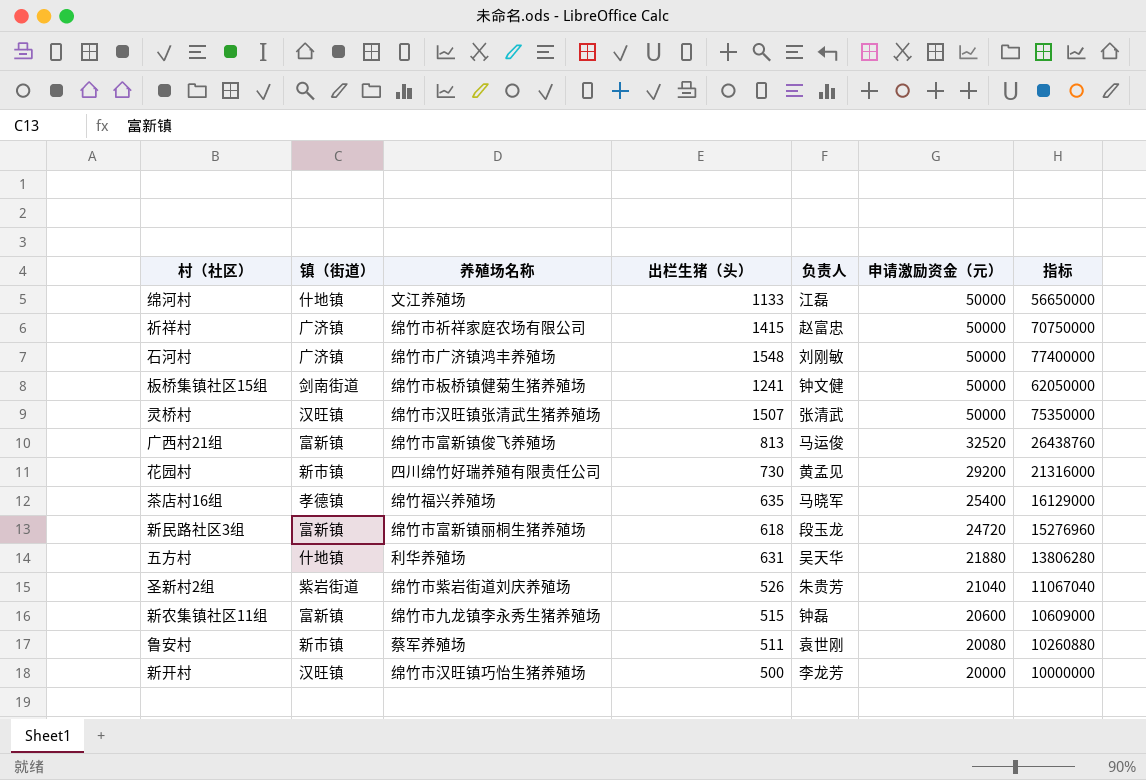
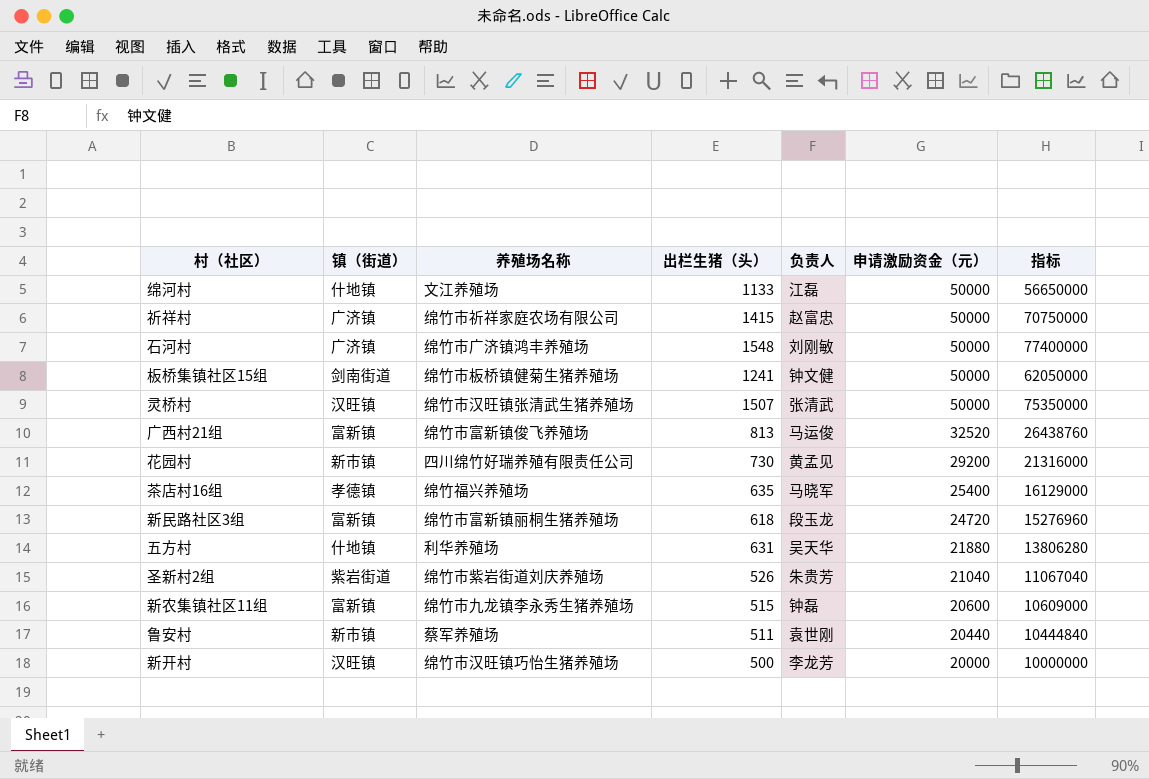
鲁安村 | 申请激励资金（元）: 20080 -> 20440
鲁安村 | 指标: 10260880 -> 10444840

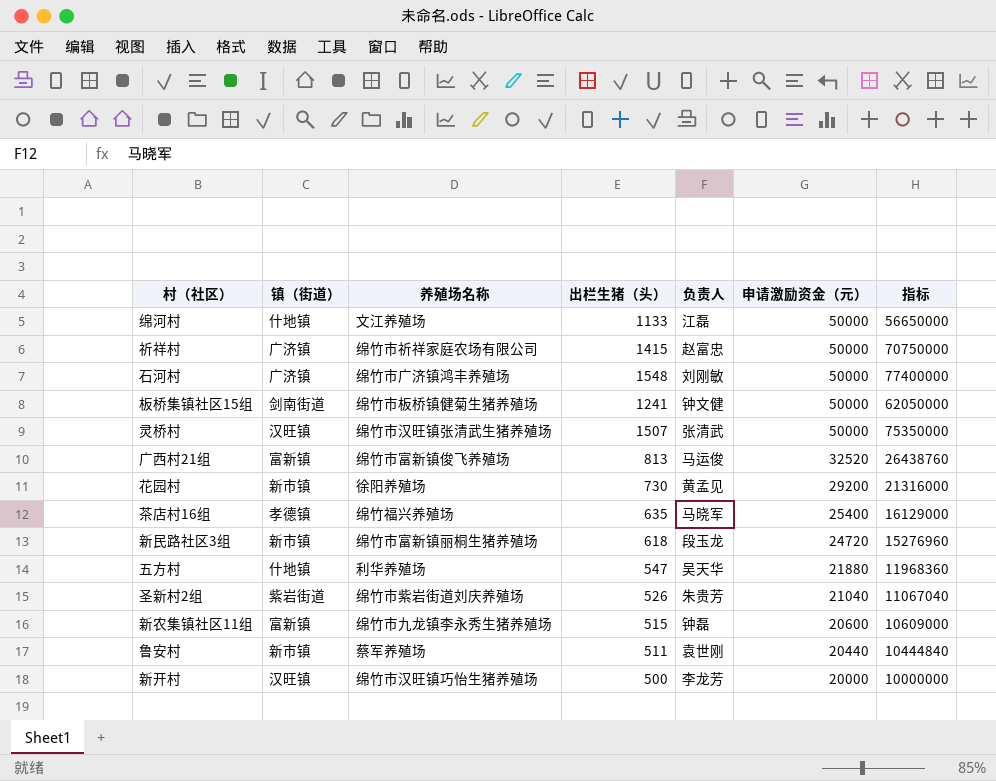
花园村 | 养殖场名称: 四川绵竹好瑞养殖有限责任公司 -> 徐阳养殖场
新民路社区3组 | 镇（街道）: 富新镇 -> 新市镇
五方村 | 出栏生猪（头）: 631 -> 547
五方村 | 指标: 13806280 -> 11968360

